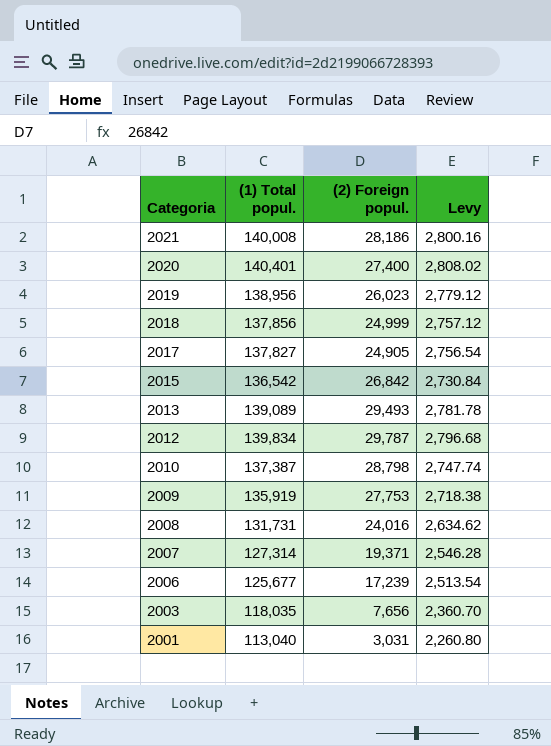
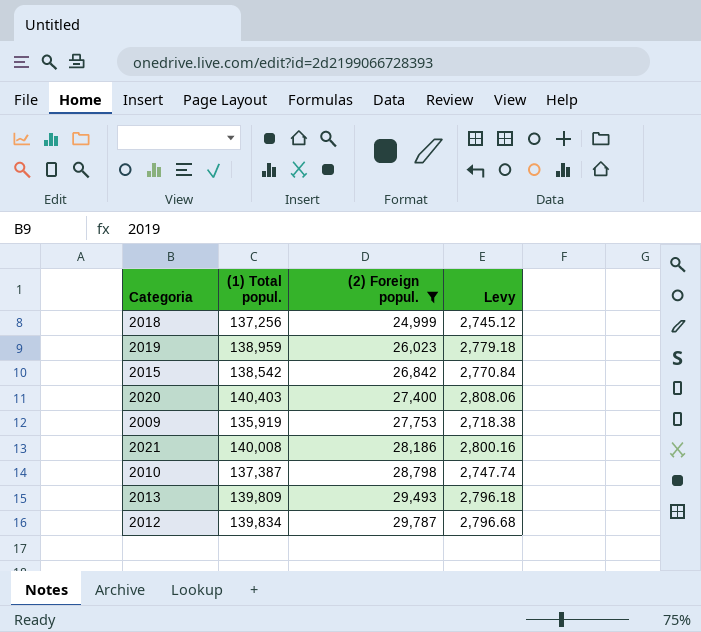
filter: none -> (2) Foreign popul. >= 24,999
row order: Categoria descending -> (2) Foreign popul. ascending
2018 | (1) Total popul.: 137,856 -> 137,256
2018 | Levy: 2,757.12 -> 2,745.12
2019 | (1) Total popul.: 138,956 -> 138,959
2019 | Levy: 2,779.12 -> 2,779.18
2015 | (1) Total popul.: 136,542 -> 138,542
2015 | Levy: 2,730.84 -> 2,770.84
2020 | (1) Total popul.: 140,401 -> 140,403
2020 | Levy: 2,808.02 -> 2,808.06
2013 | (1) Total popul.: 139,089 -> 139,809
2013 | Levy: 2,781.78 -> 2,796.18

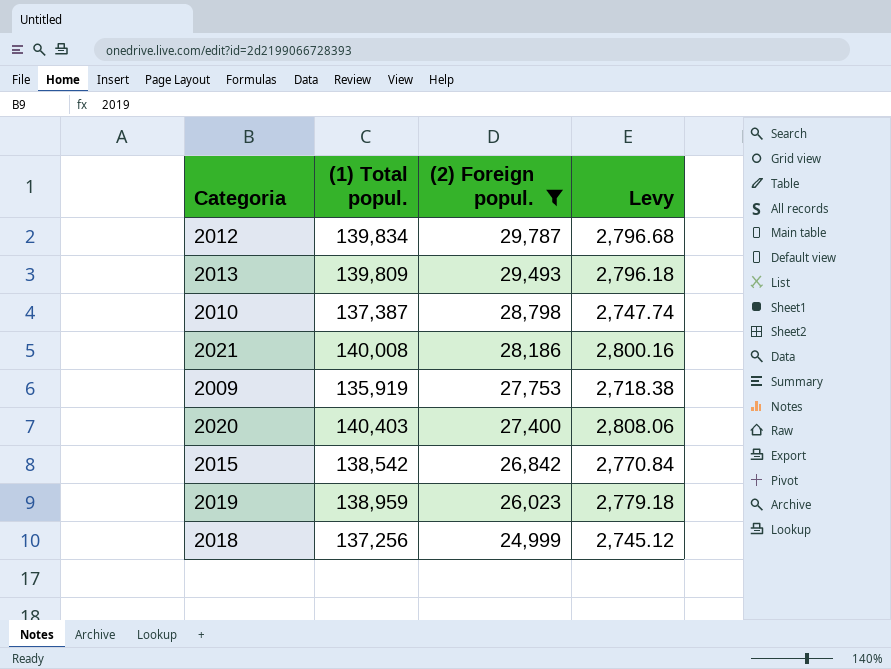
row order: (2) Foreign popul. ascending -> (2) Foreign popul. descending

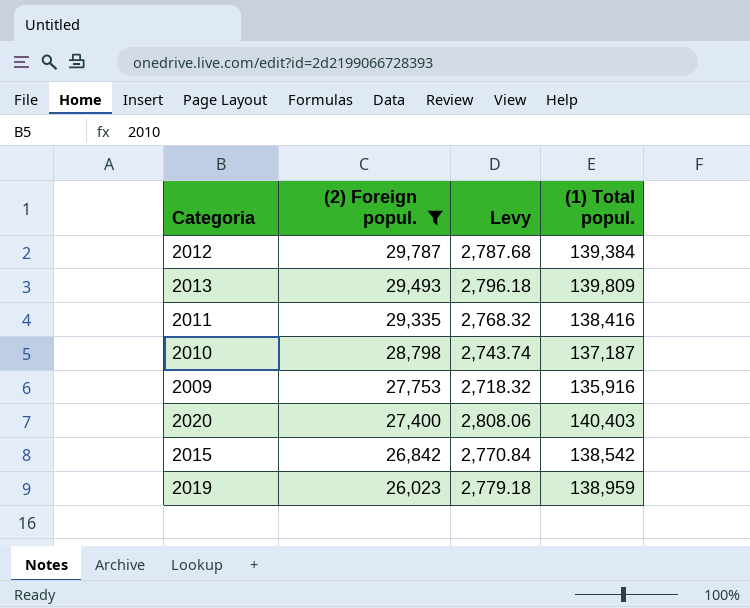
column (1) Total popul. | position: 2 -> 4
row 2021: 140,008 | 28,186 | 2,800.16 -> none
row 2018: 137,256 | 24,999 | 2,745.12 -> none
2012 | Levy: 2,796.68 -> 2,787.68
2012 | (1) Total popul.: 139,834 -> 139,384
row 2011: none -> 29,335 | 2,768.32 | 138,416
2010 | Levy: 2,747.74 -> 2,743.74
2010 | (1) Total popul.: 137,387 -> 137,187
2009 | Levy: 2,718.38 -> 2,718.32
2009 | (1) Total popul.: 135,919 -> 135,916

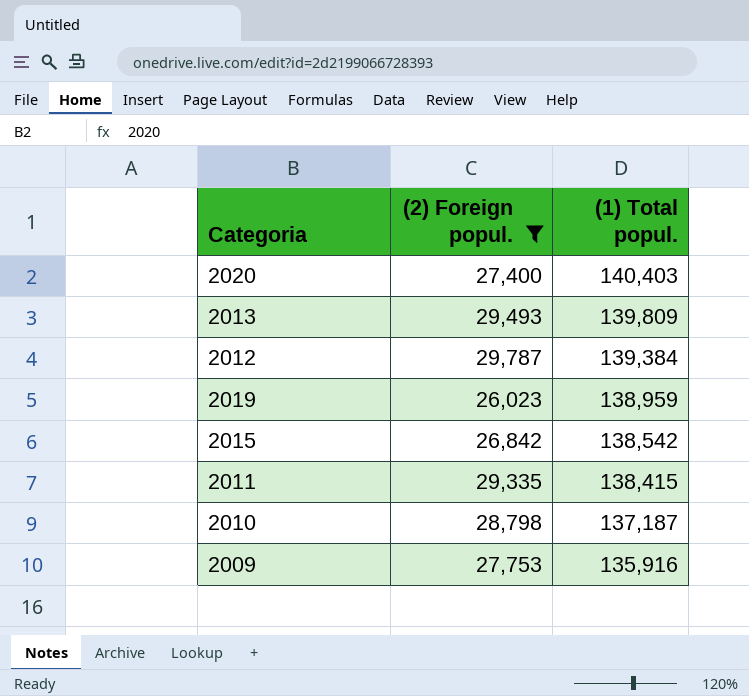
row order: (2) Foreign popul. descending -> (1) Total popul. descending
column Levy | formula: [(1) Total popul.] * 0.02 -> none
2011 | (1) Total popul.: 138,416 -> 138,415

